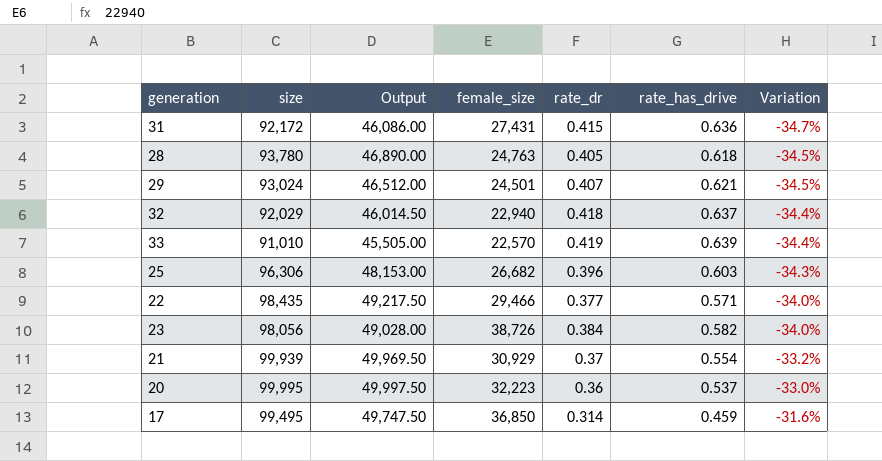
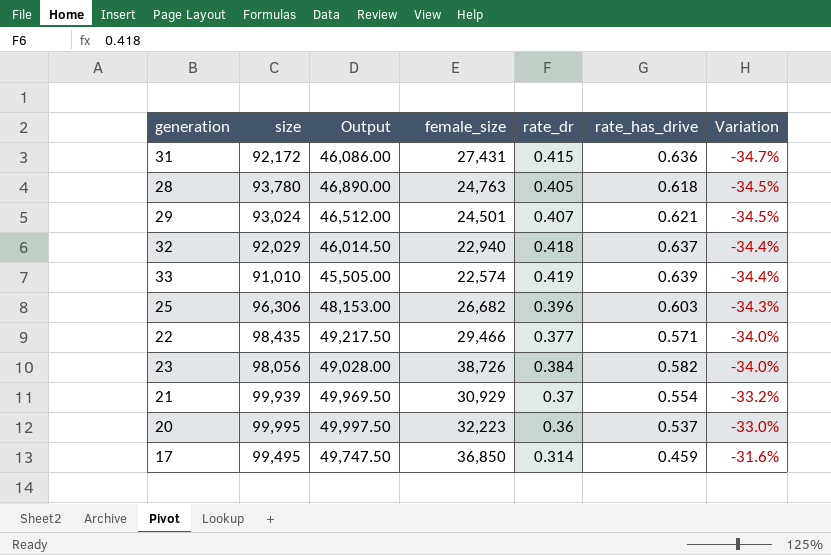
33 | female_size: 22,570 -> 22,574

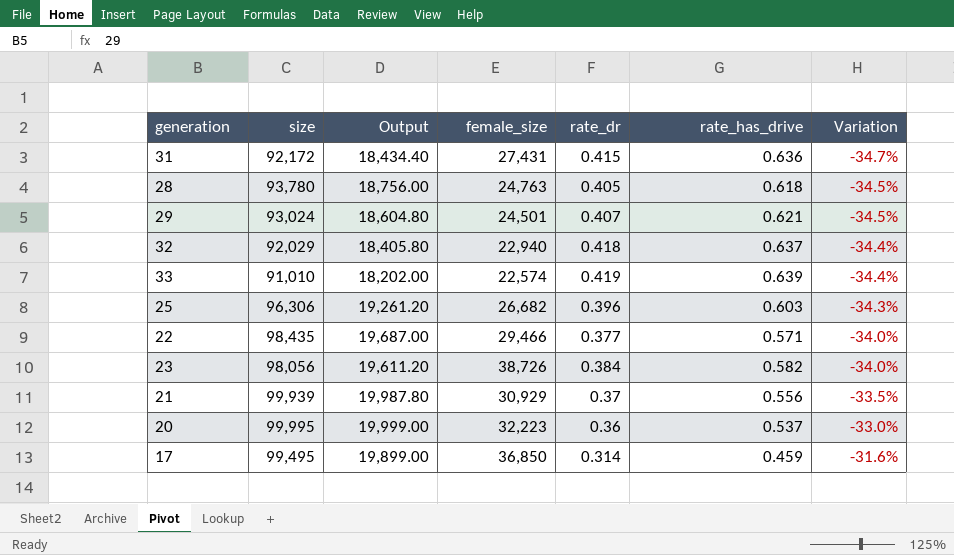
column Output | formula: [size] * 0.5 -> [size] * 0.2
21 | rate_has_drive: 0.554 -> 0.556
21 | Variation: -33.2% -> -33.5%

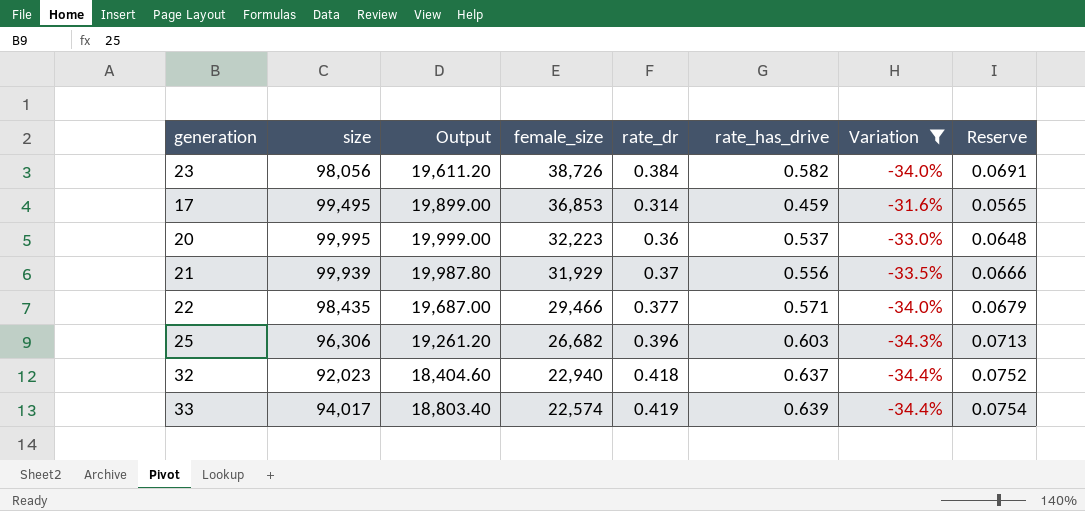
filter: none -> Variation >= -34.4%
row order: Variation ascending -> female_size descending
column Reserve | formula: none -> [rate_dr] * 0.18
17 | female_size: 36,850 -> 36,853
21 | female_size: 30,929 -> 31,929
32 | size: 92,029 -> 92,023
32 | Output: 18,405.80 -> 18,404.60
33 | size: 91,010 -> 94,017
33 | Output: 18,202.00 -> 18,803.40

